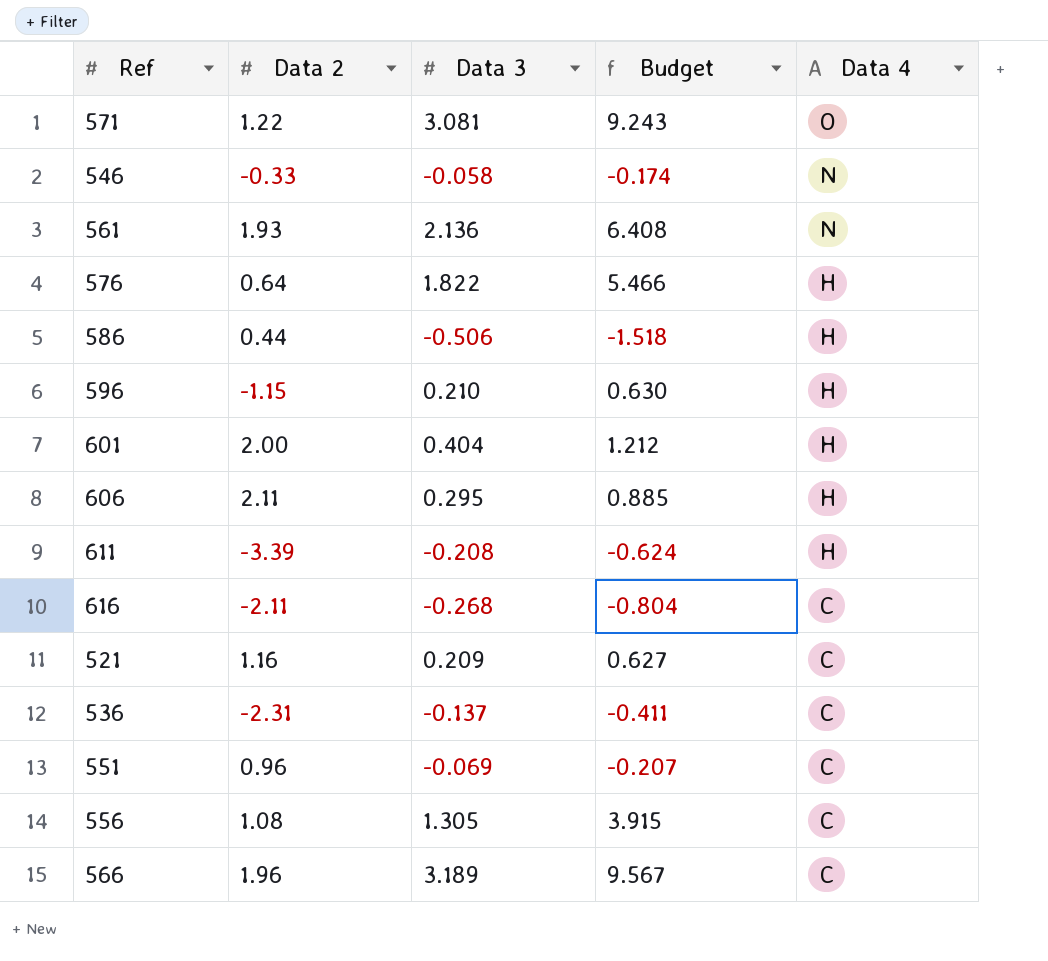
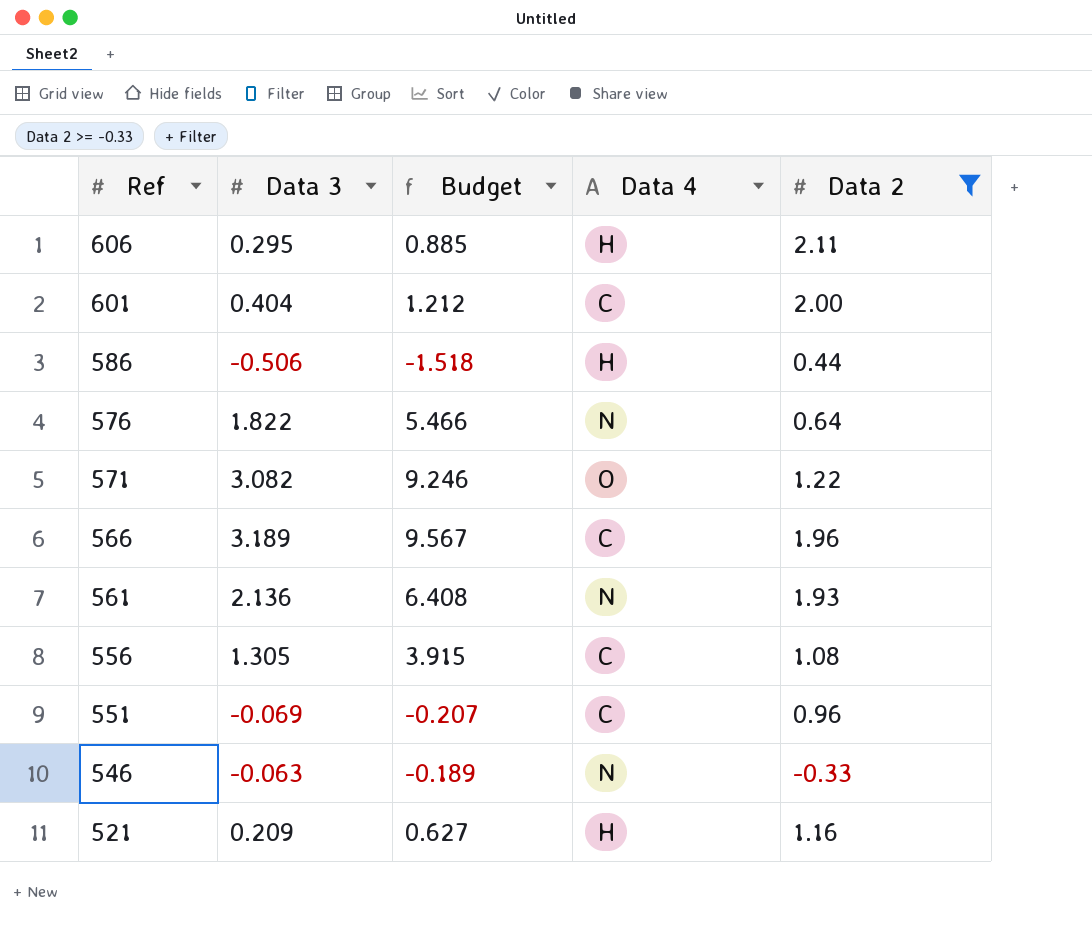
filter: none -> Data 2 >= -0.33
row order: Data 4 descending -> Ref descending
column Data 2 | position: 2 -> 5
601 | Data 4: H -> C
576 | Data 4: H -> N
571 | Data 3: 3.081 -> 3.082
571 | Budget: 9.243 -> 9.246
546 | Data 3: -0.058 -> -0.063
546 | Budget: -0.174 -> -0.189
521 | Data 4: C -> H

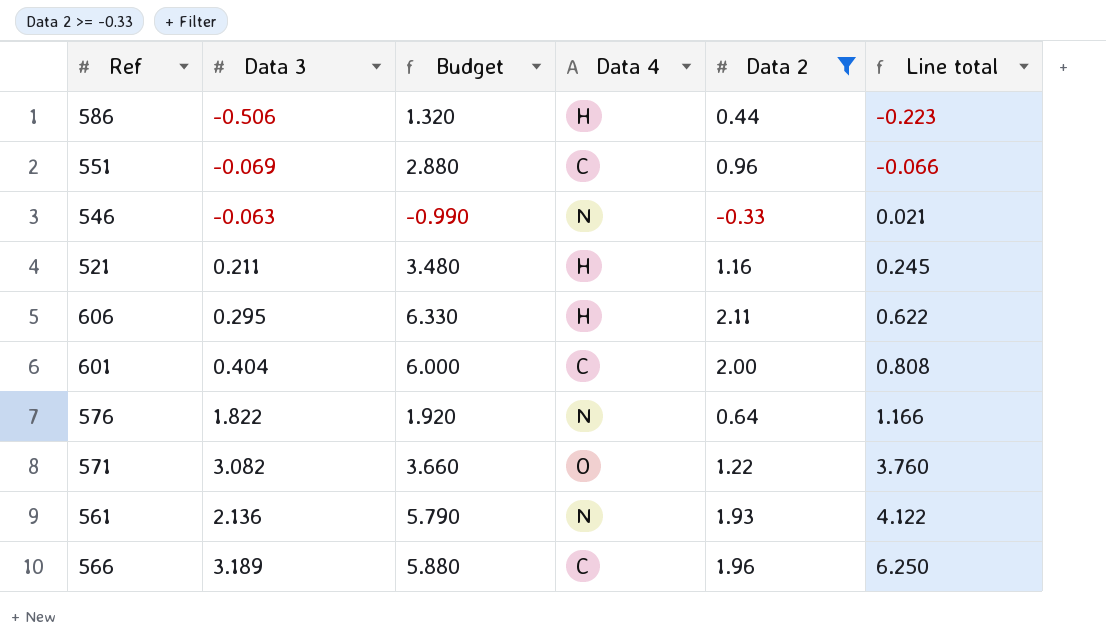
row order: Ref descending -> Line total ascending
column Budget | formula: [Data 3] * 3 -> [Data 2] * 3
column Line total | formula: none -> [Data 3] * [Data 2]
row 556: 1.305 | 3.915 | C | 1.08 -> none
521 | Data 3: 0.209 -> 0.211

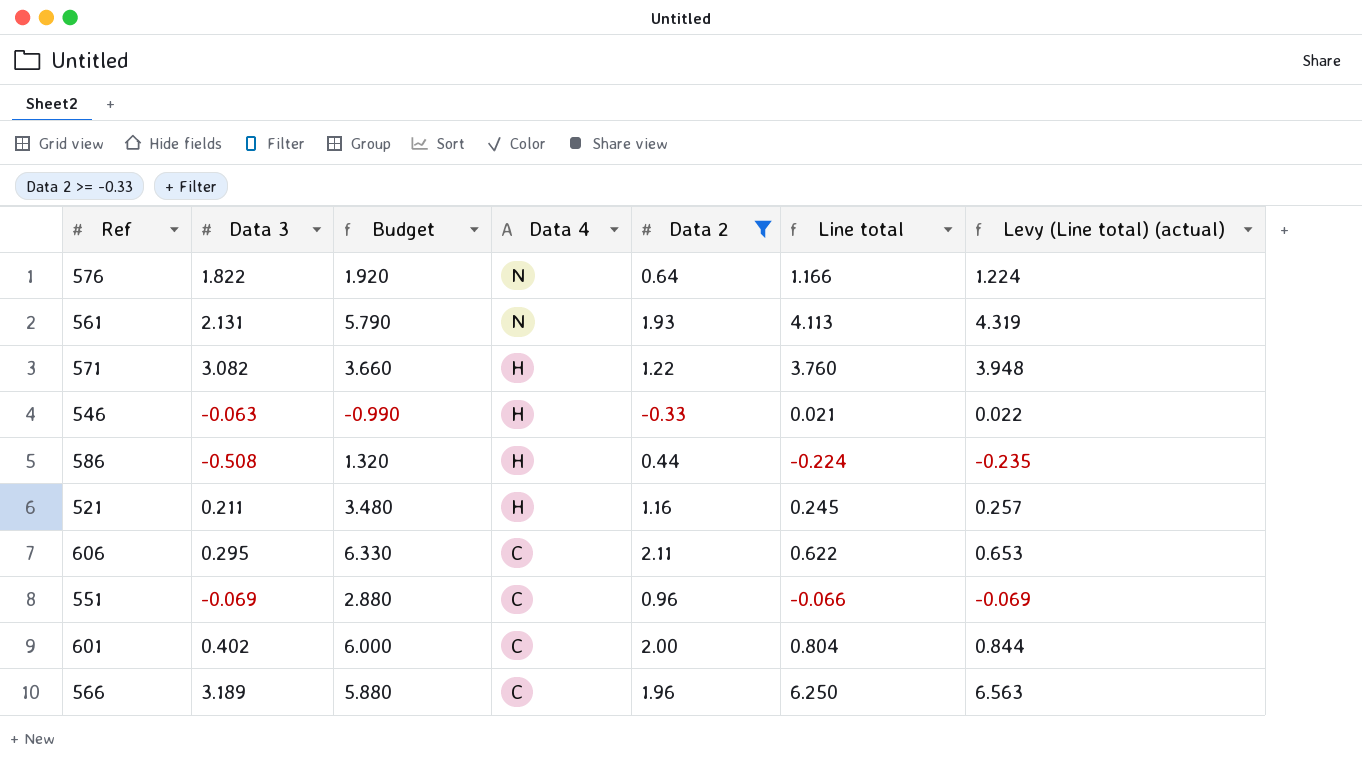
row order: Line total ascending -> Data 4 descending
column Levy (Line total) (actual) | formula: none -> [Line total] * 1.05
561 | Data 3: 2.136 -> 2.131
561 | Line total: 4.122 -> 4.113
571 | Data 4: O -> H
546 | Data 4: N -> H
586 | Data 3: -0.506 -> -0.508
586 | Line total: -0.223 -> -0.224
606 | Data 4: H -> C
601 | Data 3: 0.404 -> 0.402
601 | Line total: 0.808 -> 0.804

